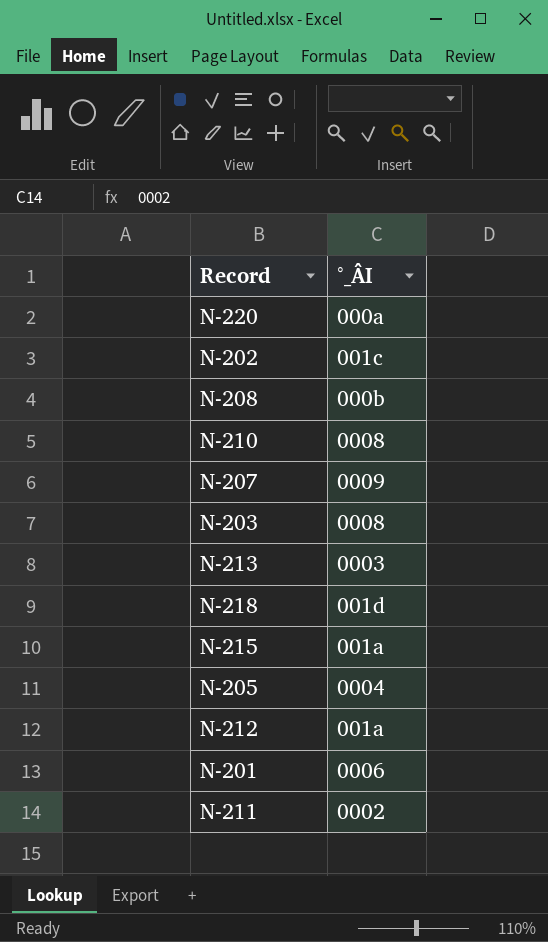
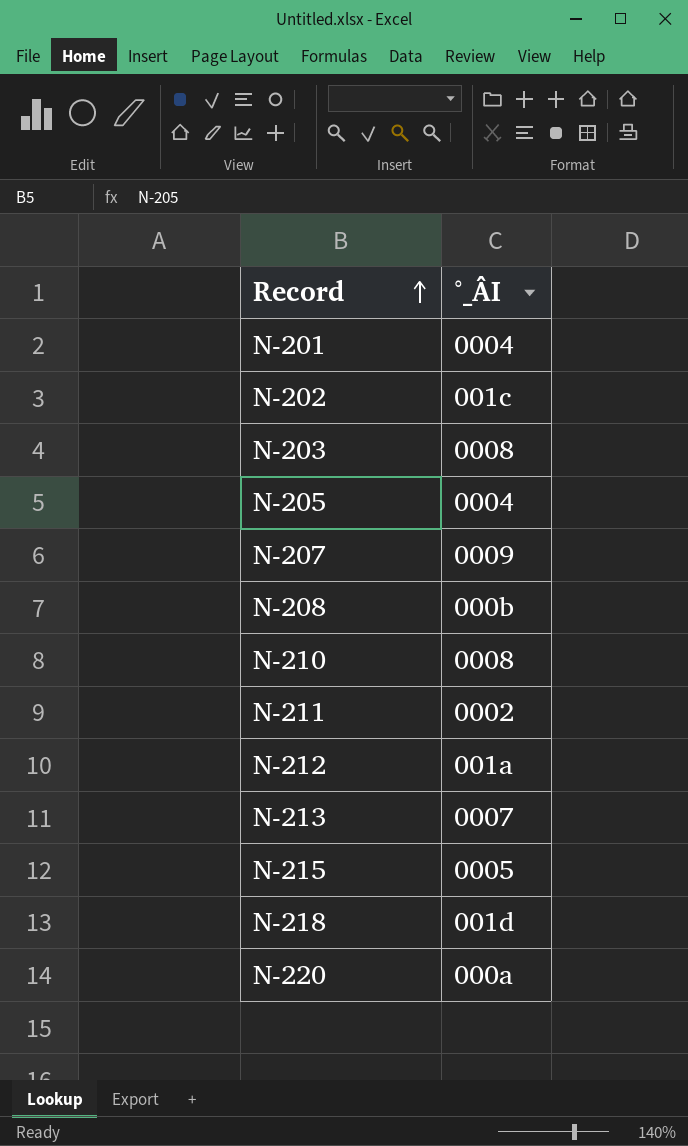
row order: none -> Record ascending
N-201 | °_ÂI: 0006 -> 0004
N-213 | °_ÂI: 0003 -> 0007
N-215 | °_ÂI: 001a -> 0005

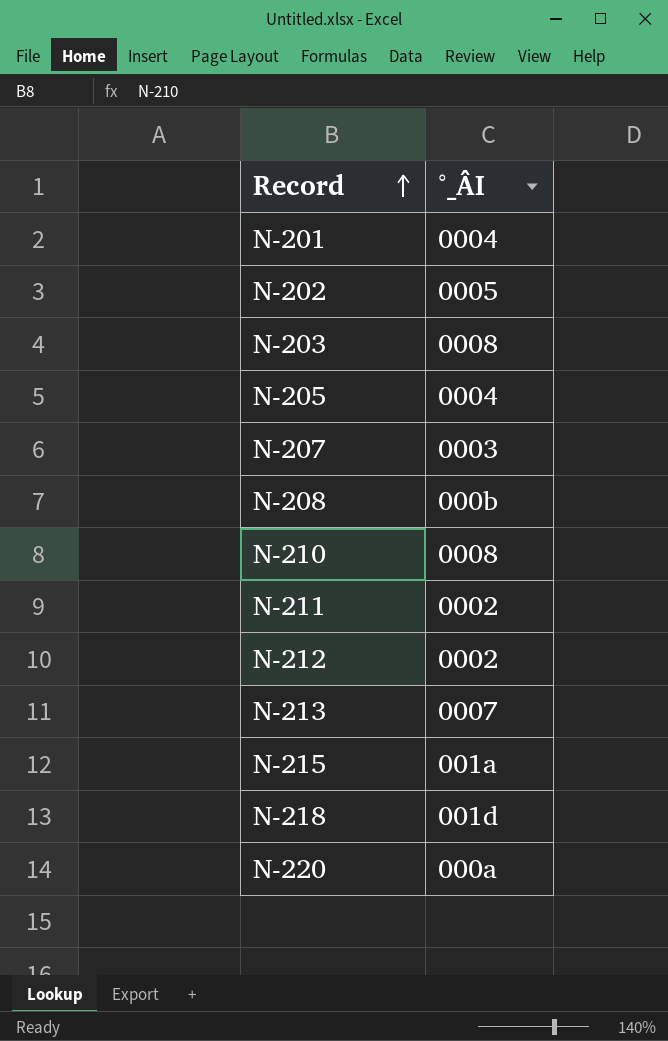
N-202 | °_ÂI: 001c -> 0005
N-207 | °_ÂI: 0009 -> 0003
N-212 | °_ÂI: 001a -> 0002
N-215 | °_ÂI: 0005 -> 001a

